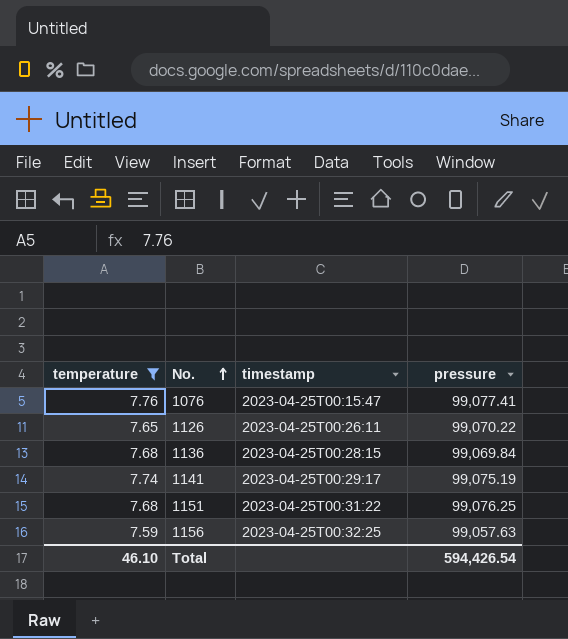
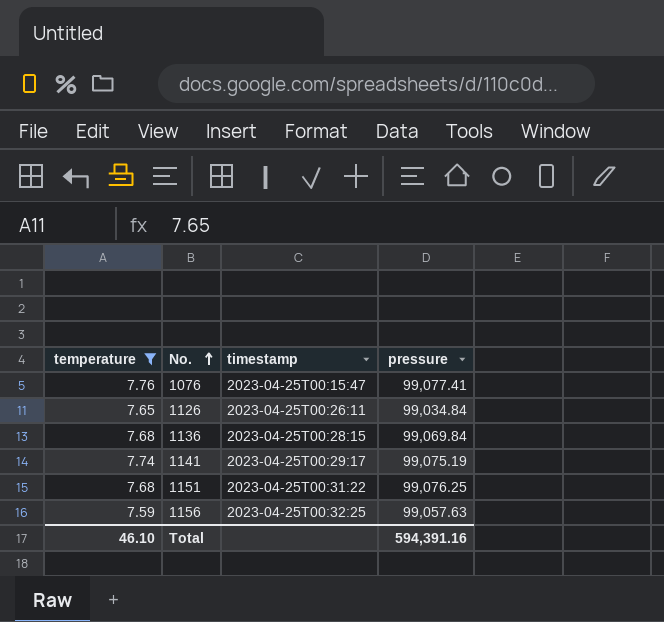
1126 | pressure: 99,070.22 -> 99,034.84
Total | pressure: 594,426.54 -> 594,391.16

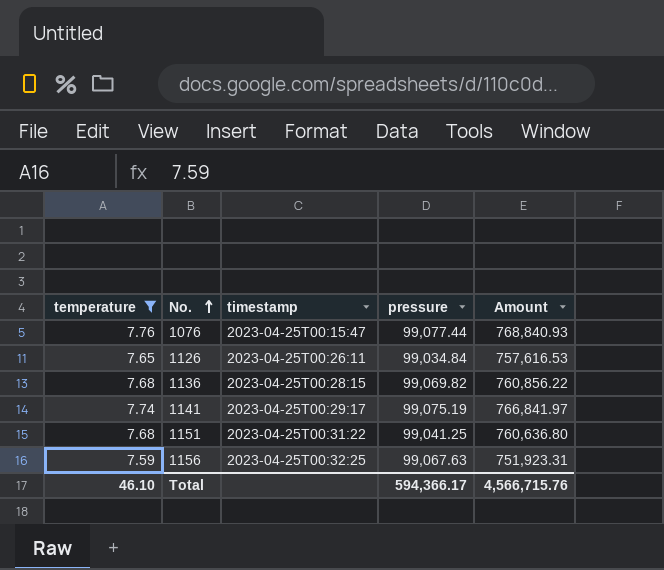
column Amount | formula: none -> [temperature] * [pressure]
1076 | pressure: 99,077.41 -> 99,077.44
1136 | pressure: 99,069.84 -> 99,069.82
1151 | pressure: 99,076.25 -> 99,041.25
1156 | pressure: 99,057.63 -> 99,067.63
Total | pressure: 594,391.16 -> 594,366.17

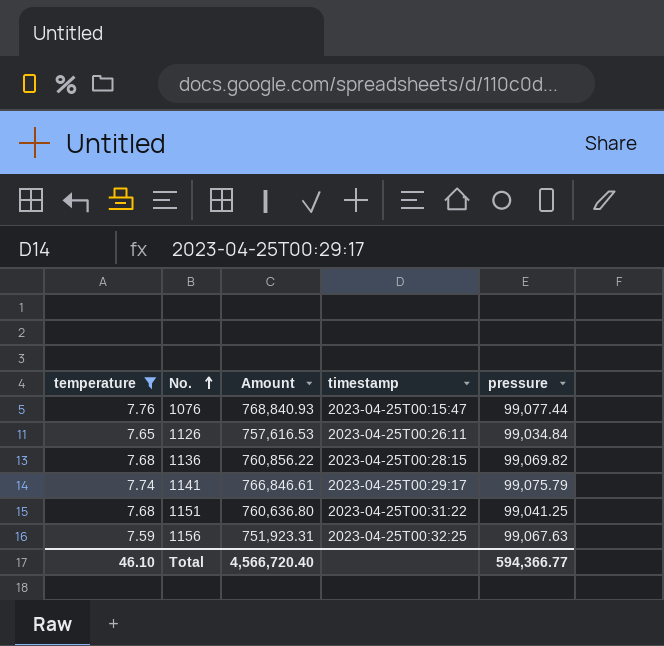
column Amount | position: 5 -> 3
1141 | Amount: 766,841.97 -> 766,846.61
1141 | pressure: 99,075.19 -> 99,075.79
Total | Amount: 4,566,715.76 -> 4,566,720.40
Total | pressure: 594,366.17 -> 594,366.77

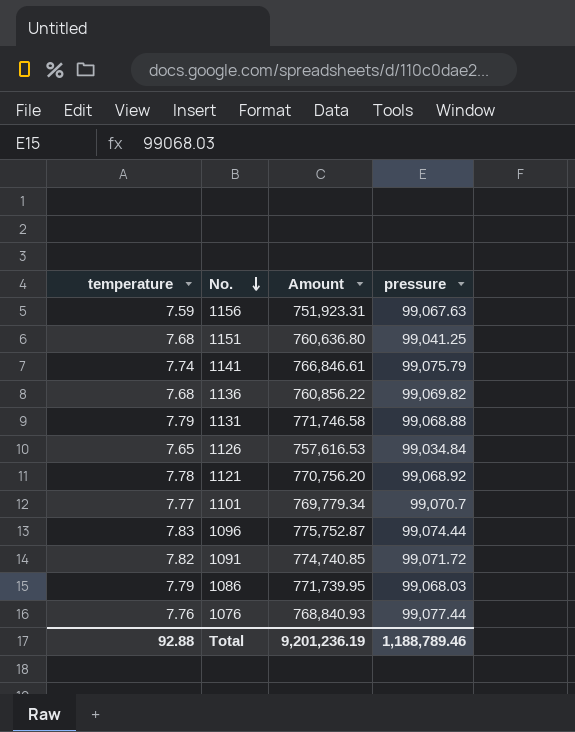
filter: temperature <= 7.76 -> none
row order: No. ascending -> No. descending
column timestamp | position: 4 -> none
Total | temperature: 46.10 -> 92.88
Total | Amount: 4,566,720.40 -> 9,201,236.19
Total | pressure: 594,366.77 -> 1,188,789.46

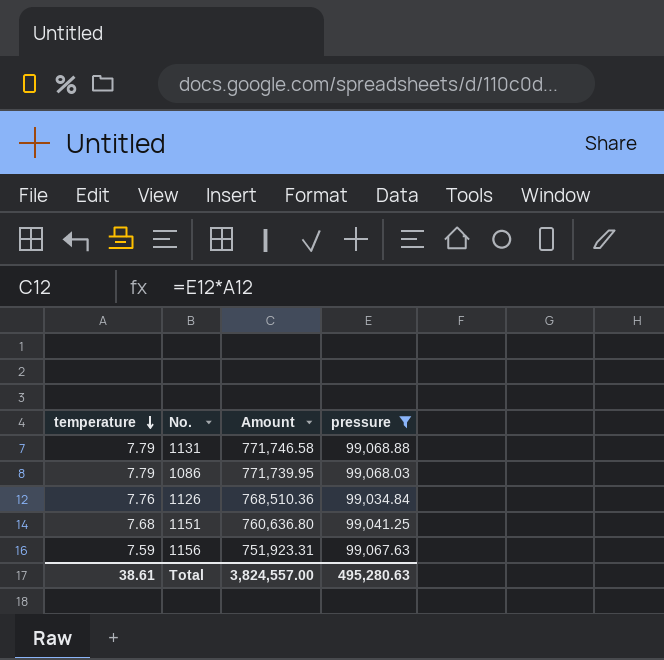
filter: none -> pressure <= 99,068.88
row order: No. descending -> temperature descending
1126 | temperature: 7.65 -> 7.76
1126 | Amount: 757,616.53 -> 768,510.36
Total | temperature: 92.88 -> 38.61
Total | Amount: 9,201,236.19 -> 3,824,557.00
Total | pressure: 1,188,789.46 -> 495,280.63

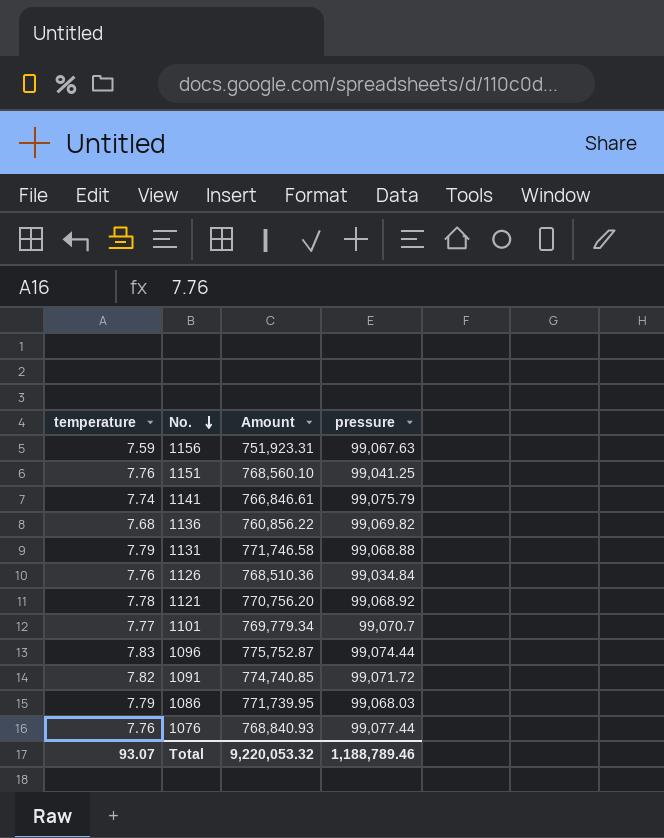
filter: pressure <= 99,068.88 -> none
row order: temperature descending -> No. descending
1151 | temperature: 7.68 -> 7.76
1151 | Amount: 760,636.80 -> 768,560.10
Total | temperature: 38.61 -> 93.07
Total | Amount: 3,824,557.00 -> 9,220,053.32
Total | pressure: 495,280.63 -> 1,188,789.46

